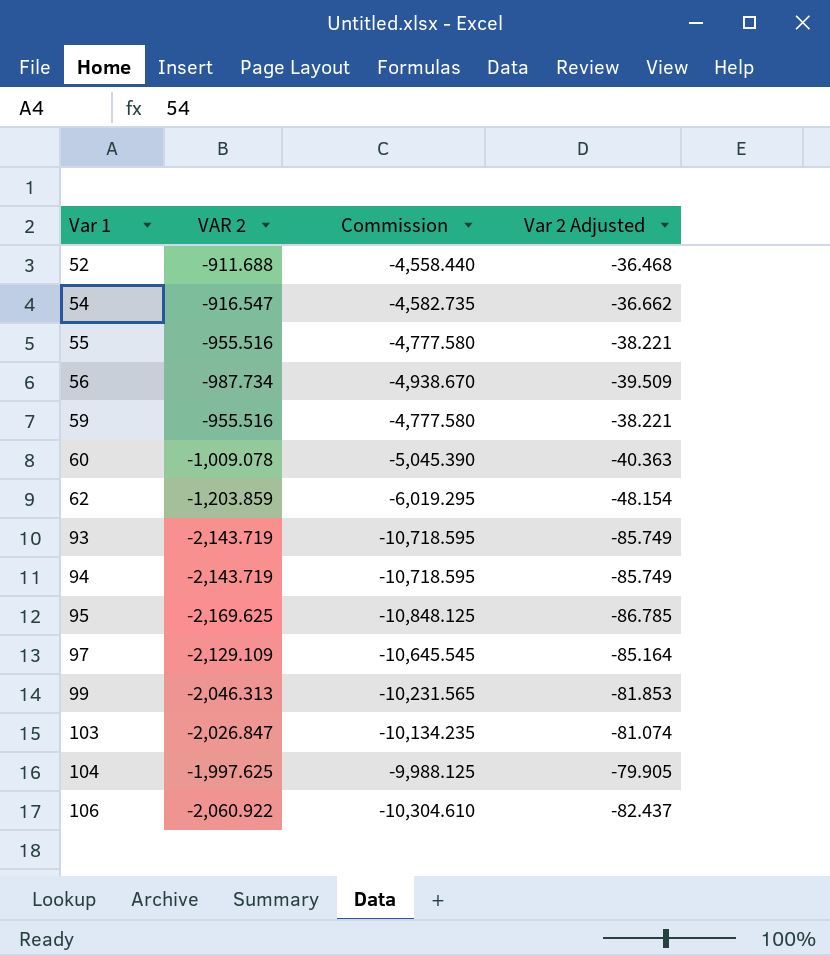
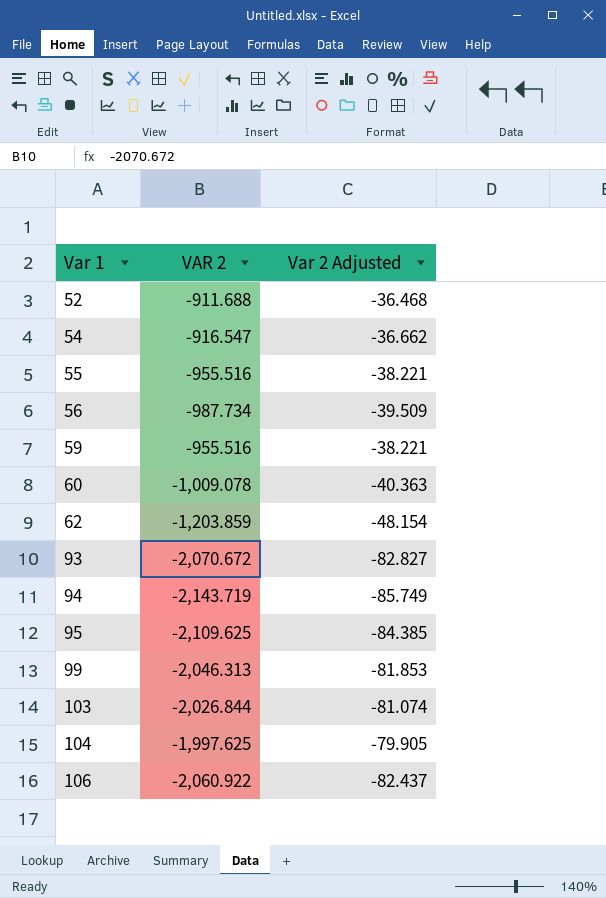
column Commission | formula: [VAR 2] * 5 -> none
row 97: -2,129.109 | -10,645.545 | -85.164 -> none
93 | VAR 2: -2,143.719 -> -2,070.672
93 | Var 2 Adjusted: -85.749 -> -82.827
95 | VAR 2: -2,169.625 -> -2,109.625
95 | Var 2 Adjusted: -86.785 -> -84.385
103 | VAR 2: -2,026.847 -> -2,026.844

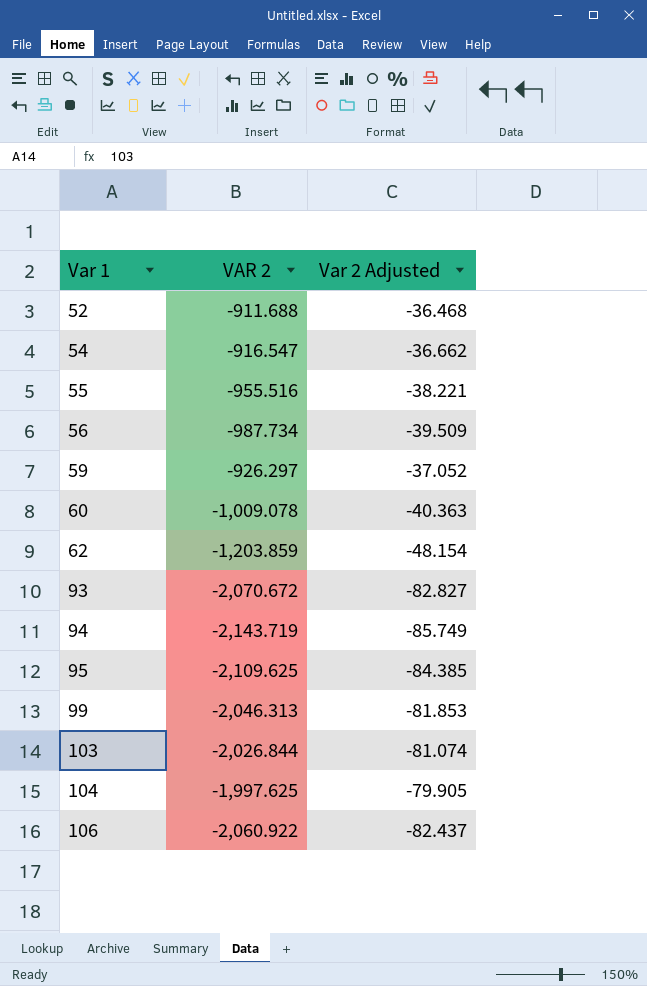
59 | VAR 2: -955.516 -> -926.297
59 | Var 2 Adjusted: -38.221 -> -37.052

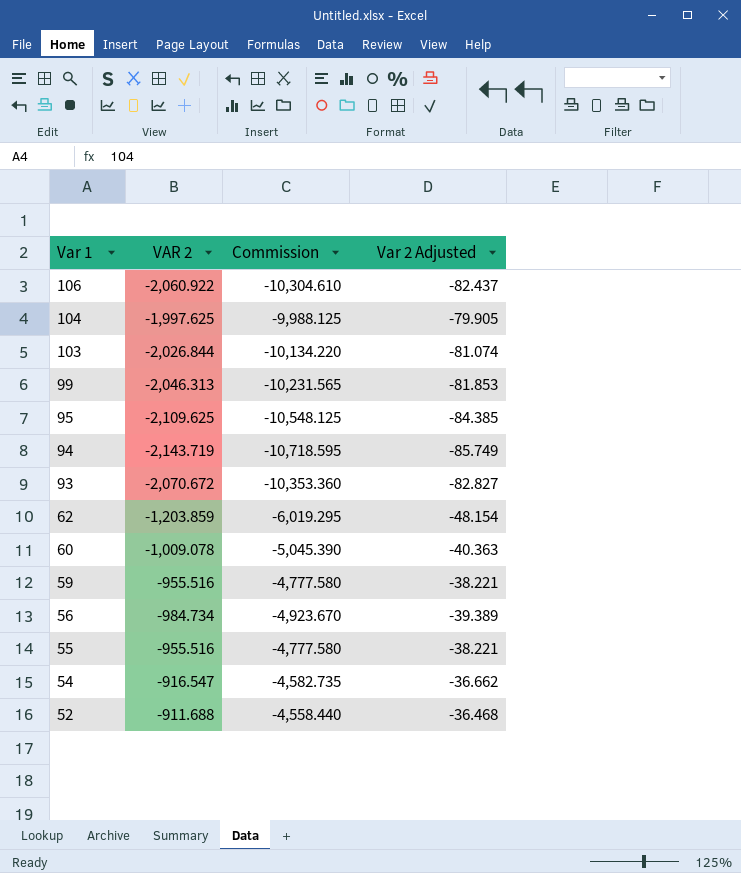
row order: Var 1 ascending -> Var 1 descending
column Commission | formula: none -> [VAR 2] * 5
59 | VAR 2: -926.297 -> -955.516
59 | Var 2 Adjusted: -37.052 -> -38.221
56 | VAR 2: -987.734 -> -984.734
56 | Var 2 Adjusted: -39.509 -> -39.389

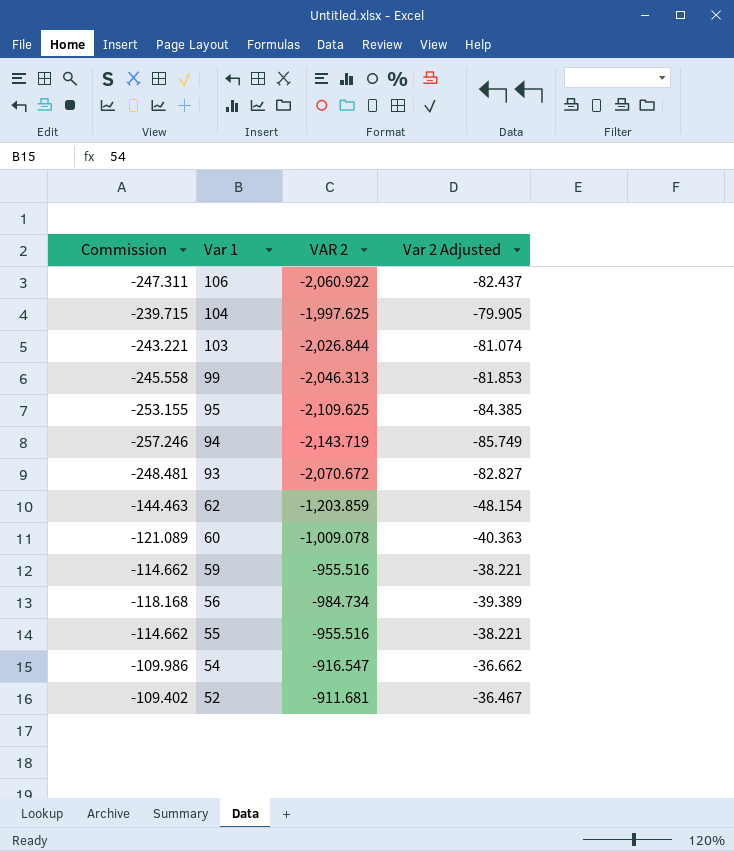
column Commission | formula: [VAR 2] * 5 -> [VAR 2] * 0.12
column Commission | position: 3 -> 1
52 | VAR 2: -911.688 -> -911.681
52 | Var 2 Adjusted: -36.468 -> -36.467

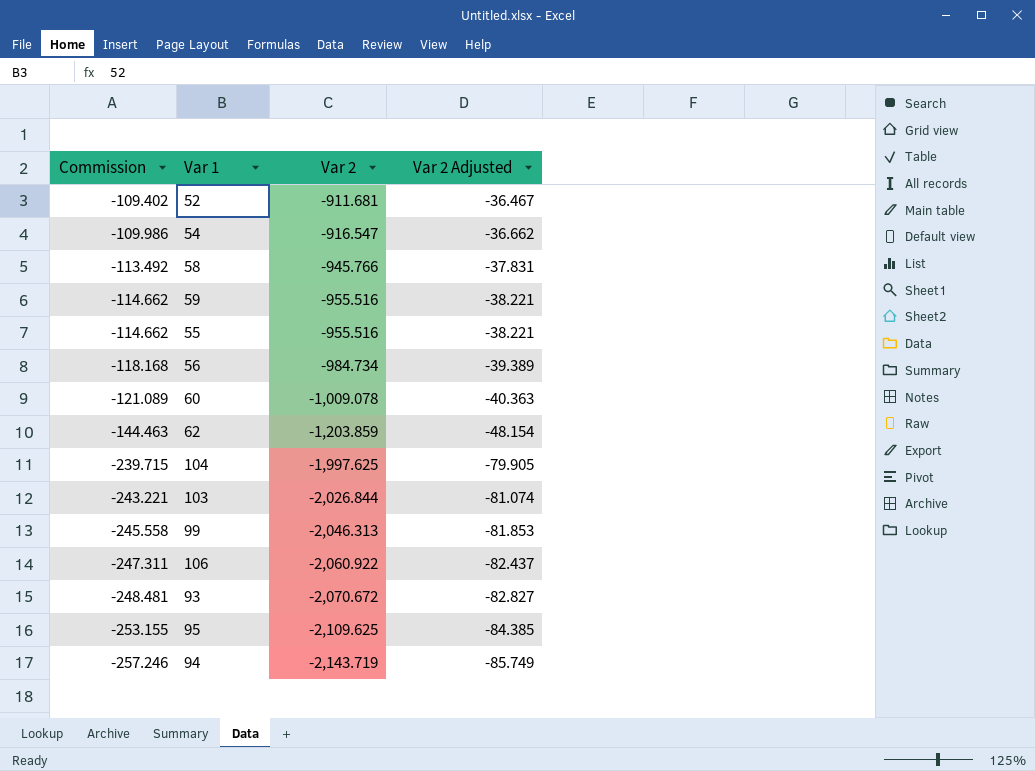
row order: Var 1 descending -> Commission descending
column name: VAR 2 -> Var 2
row 58: none -> -113.492 | -945.766 | -37.831

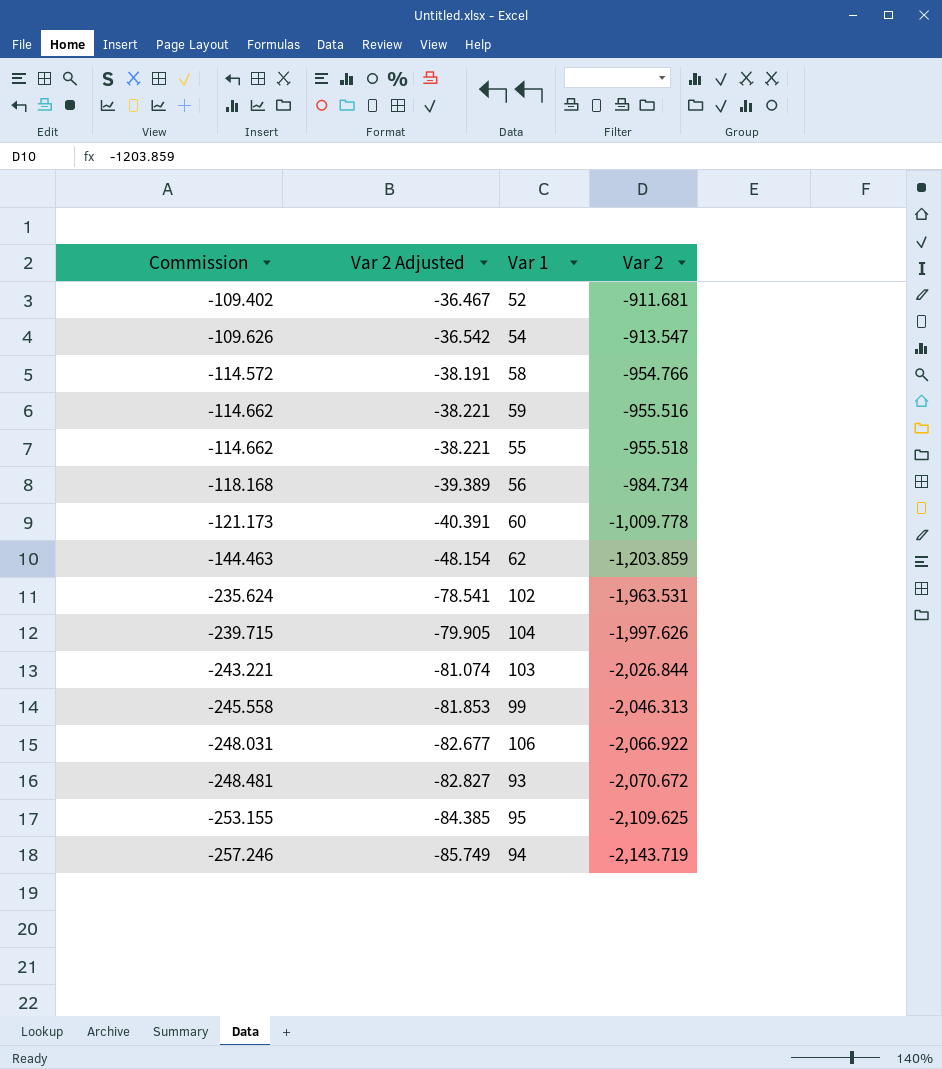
column Var 2 Adjusted | position: 4 -> 2
54 | Commission: -109.986 -> -109.626
54 | Var 2 Adjusted: -36.662 -> -36.542
54 | Var 2: -916.547 -> -913.547
58 | Commission: -113.492 -> -114.572
58 | Var 2 Adjusted: -37.831 -> -38.191
58 | Var 2: -945.766 -> -954.766
55 | Var 2: -955.516 -> -955.518
60 | Commission: -121.089 -> -121.173
60 | Var 2 Adjusted: -40.363 -> -40.391
60 | Var 2: -1,009.078 -> -1,009.778
row 102: none -> -235.624 | -78.541 | -1,963.531
104 | Var 2: -1,997.625 -> -1,997.626
106 | Commission: -247.311 -> -248.031
106 | Var 2 Adjusted: -82.437 -> -82.677
106 | Var 2: -2,060.922 -> -2,066.922

